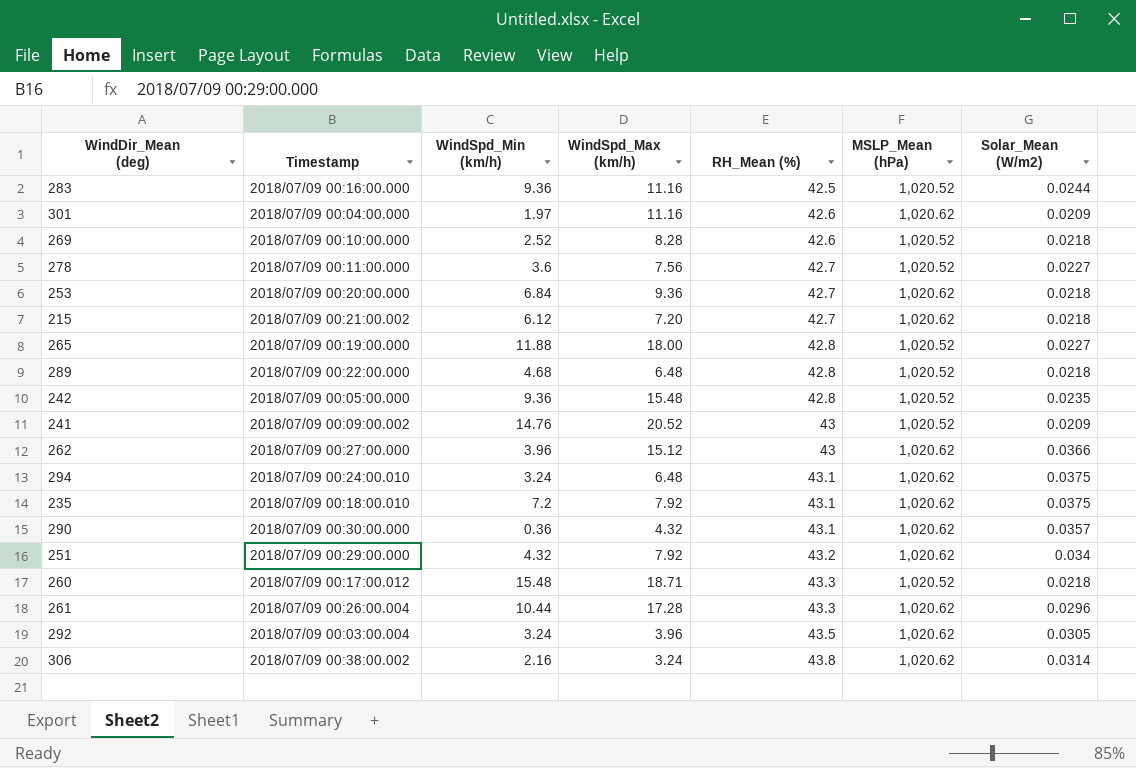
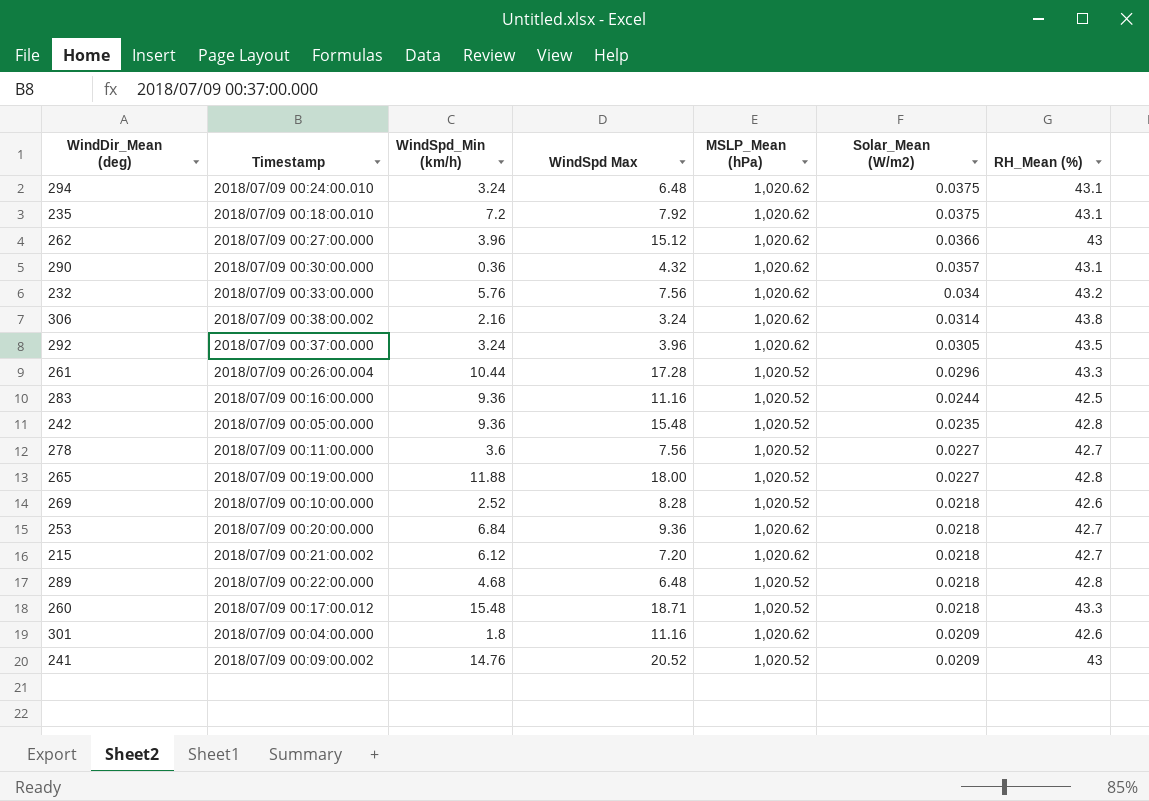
row order: RH_Mean (%) ascending -> Solar_Mean (W/m2) descending
column name: WindSpd_Max (km/h) -> WindSpd Max
column RH_Mean (%) | position: 5 -> 7
row 251: 2018/07/09 00:29:00.000 | 4.32 | 7.92 | 43.2 | 1,020.62 | 0.034 -> none
row 232: none -> 2018/07/09 00:33:00.000 | 5.76 | 7.56 | 1,020.62 | 0.034 | 43.2
292 | Timestamp: 2018/07/09 00:03:00.004 -> 2018/07/09 00:37:00.000
261 | MSLP_Mean (hPa): 1,020.62 -> 1,020.52
301 | WindSpd_Min (km/h): 1.97 -> 1.8

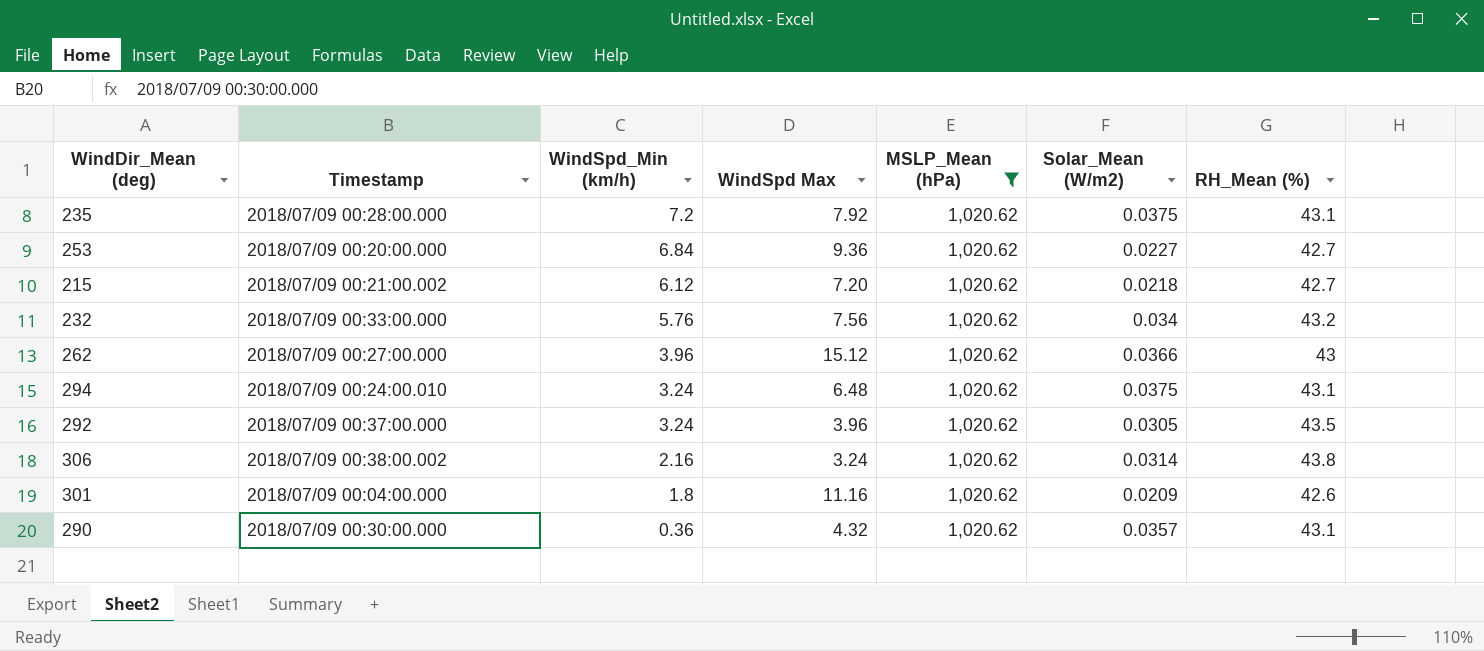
filter: none -> MSLP_Mean (hPa) = 1,020.62
row order: Solar_Mean (W/m2) descending -> WindSpd_Min (km/h) descending
235 | Timestamp: 2018/07/09 00:18:00.010 -> 2018/07/09 00:28:00.000
253 | Solar_Mean (W/m2): 0.0218 -> 0.0227

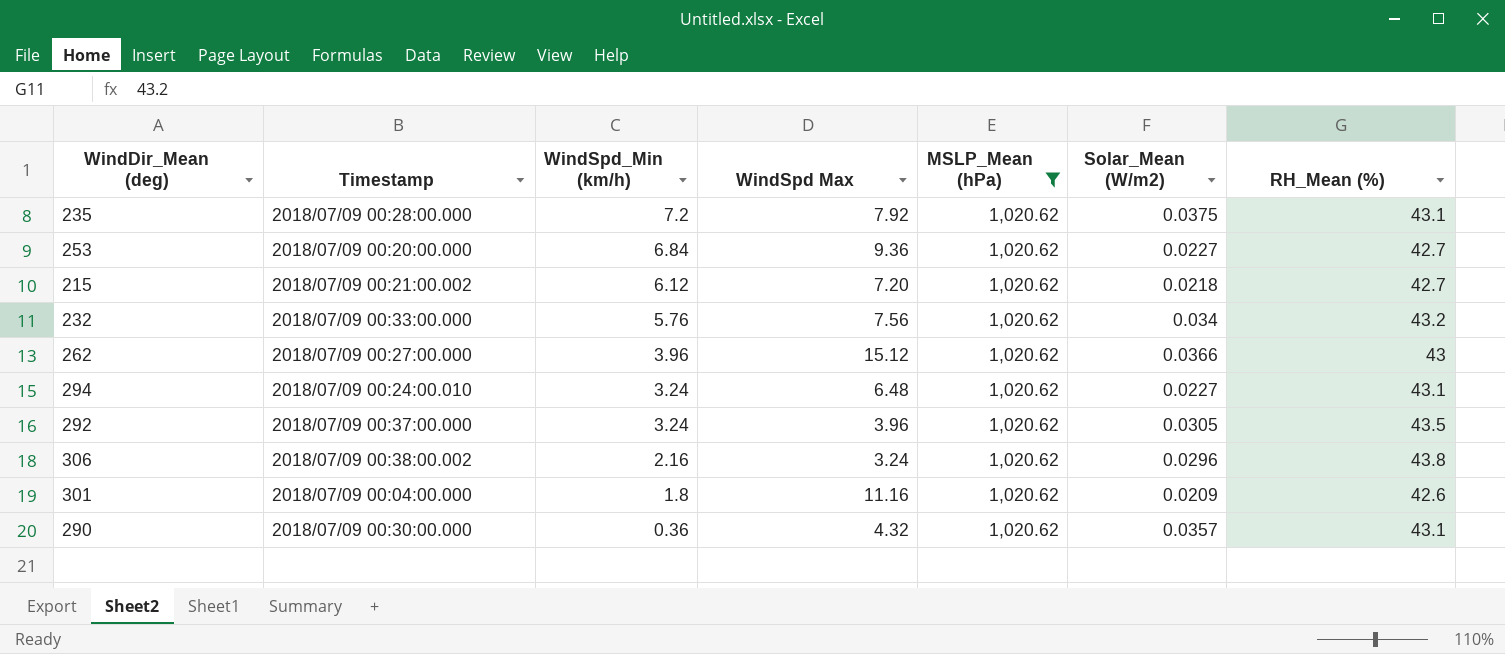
294 | Solar_Mean (W/m2): 0.0375 -> 0.0227
306 | Solar_Mean (W/m2): 0.0314 -> 0.0296

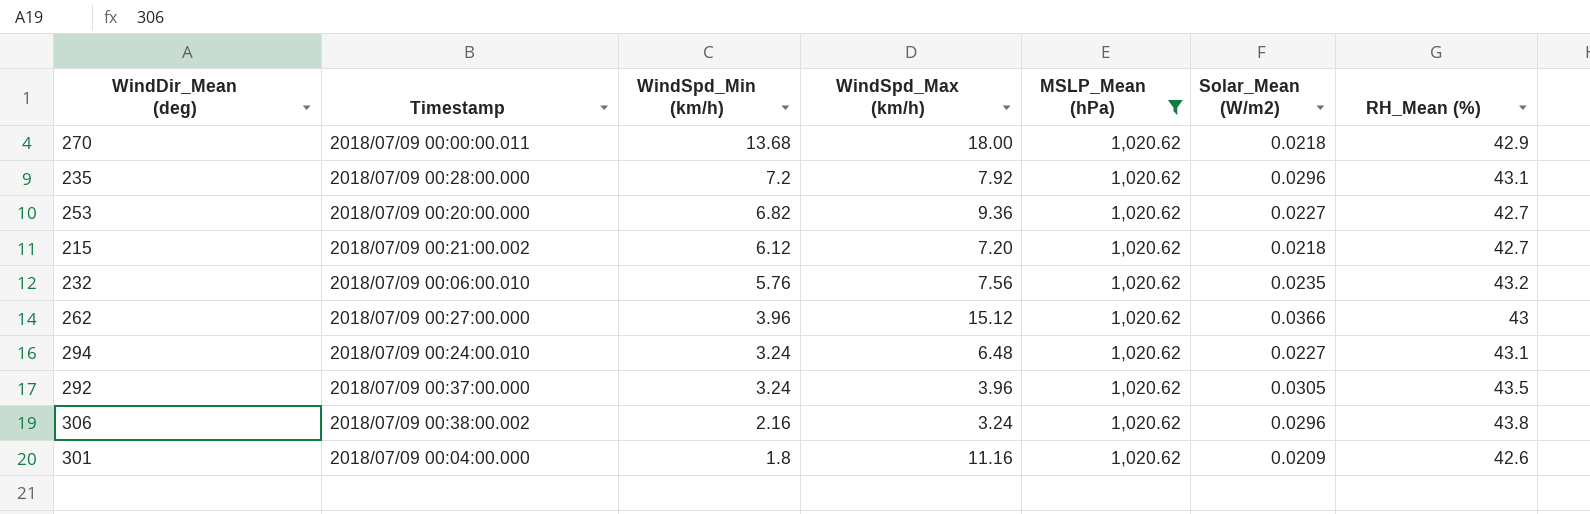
column name: WindSpd Max -> WindSpd_Max (km/h)
row 290: 2018/07/09 00:30:00.000 | 0.36 | 4.32 | 1,020.62 | 0.0357 | 43.1 -> none
row 270: none -> 2018/07/09 00:00:00.011 | 13.68 | 18.00 | 1,020.62 | 0.0218 | 42.9
235 | Solar_Mean (W/m2): 0.0375 -> 0.0296
253 | WindSpd_Min (km/h): 6.84 -> 6.82
232 | Timestamp: 2018/07/09 00:33:00.000 -> 2018/07/09 00:06:00.010
232 | Solar_Mean (W/m2): 0.034 -> 0.0235

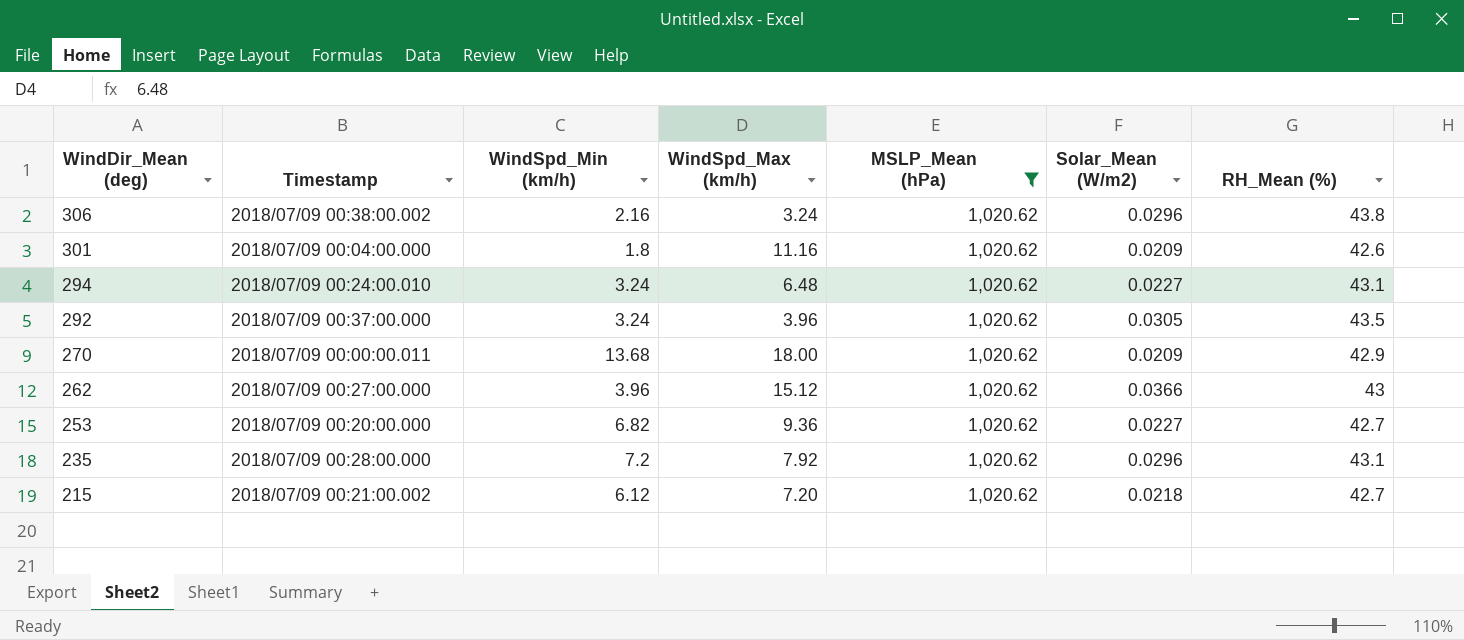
row order: WindSpd_Min (km/h) descending -> WindDir_Mean (deg) descending
row 232: 2018/07/09 00:06:00.010 | 5.76 | 7.56 | 1,020.62 | 0.0235 | 43.2 -> none
270 | Solar_Mean (W/m2): 0.0218 -> 0.0209

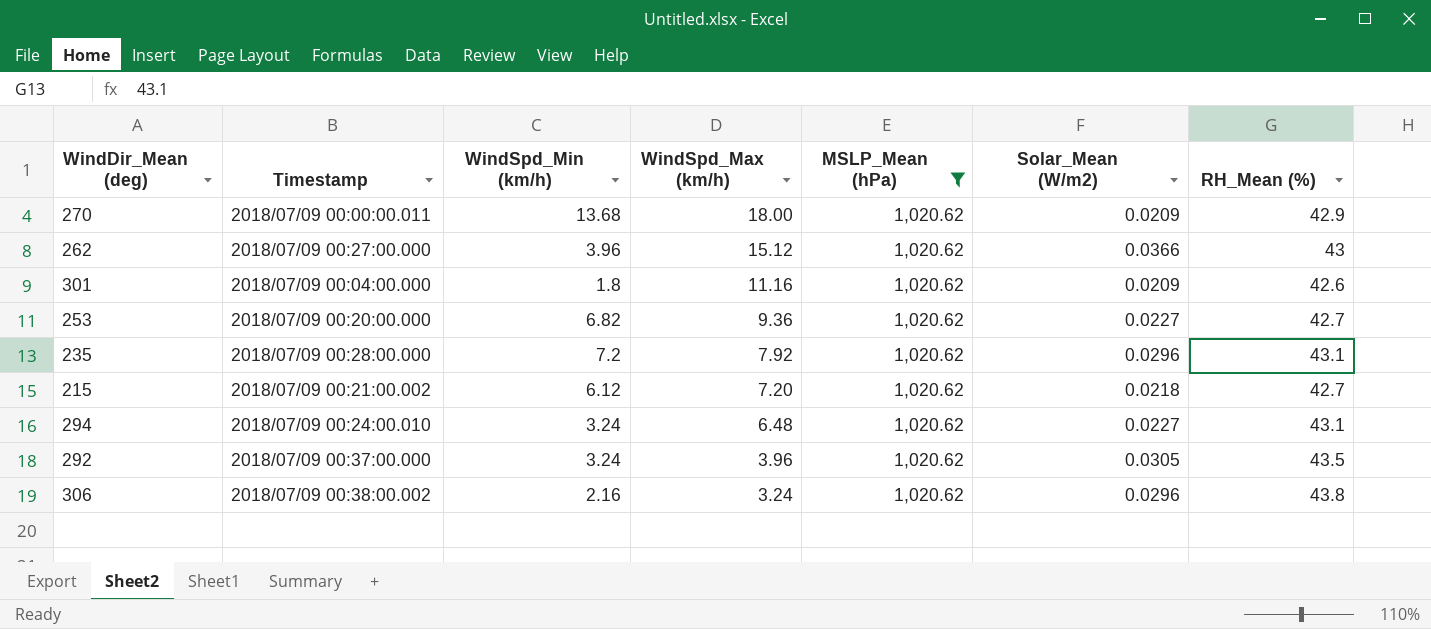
row order: WindDir_Mean (deg) descending -> WindSpd_Max (km/h) descending

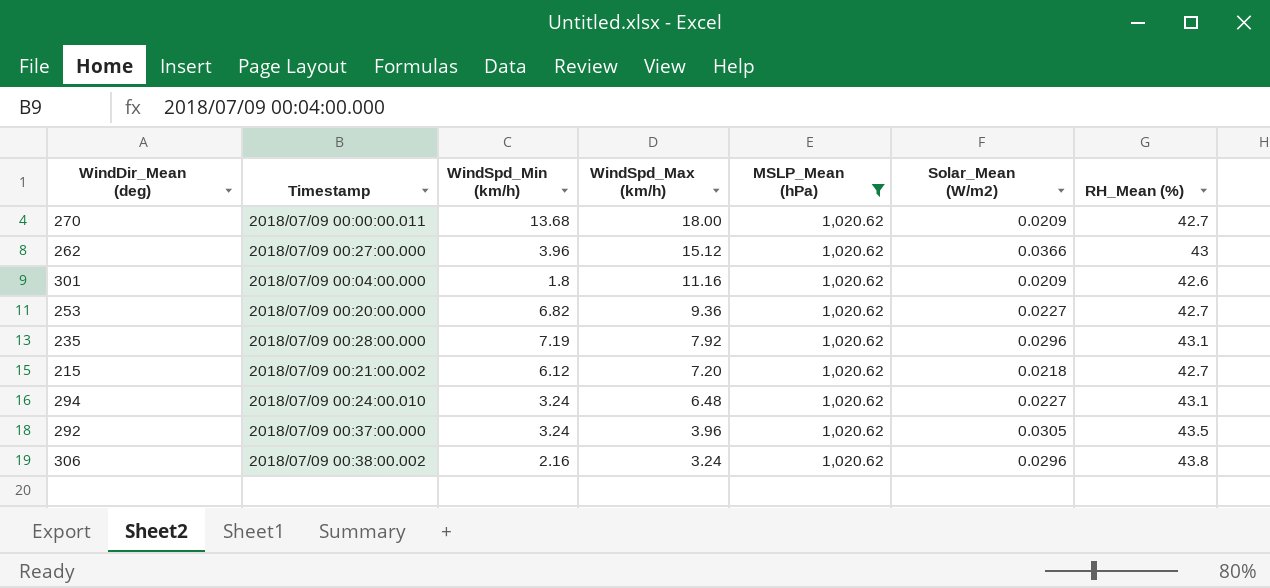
270 | RH_Mean (%): 42.9 -> 42.7
235 | WindSpd_Min (km/h): 7.2 -> 7.19

